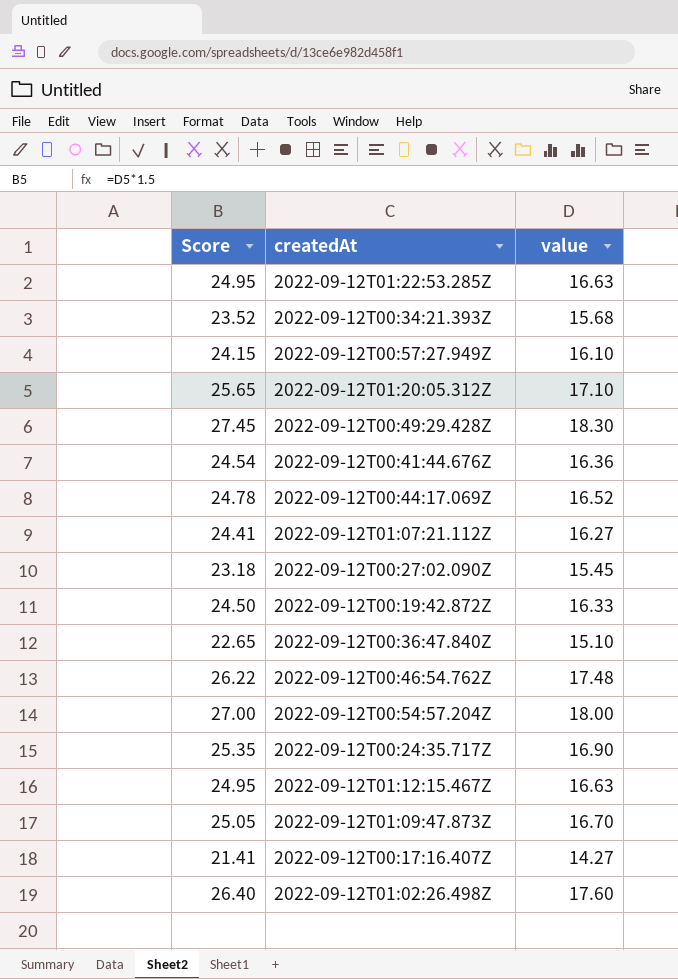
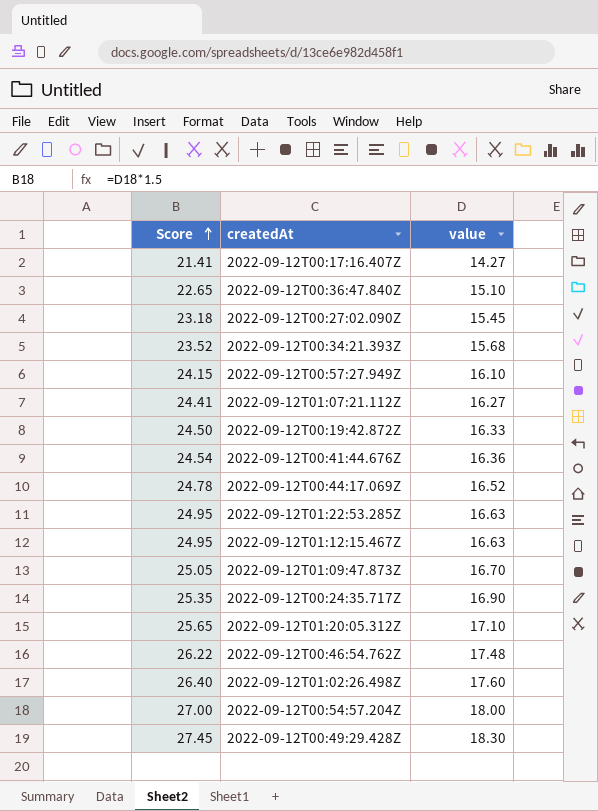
row order: none -> Score ascending

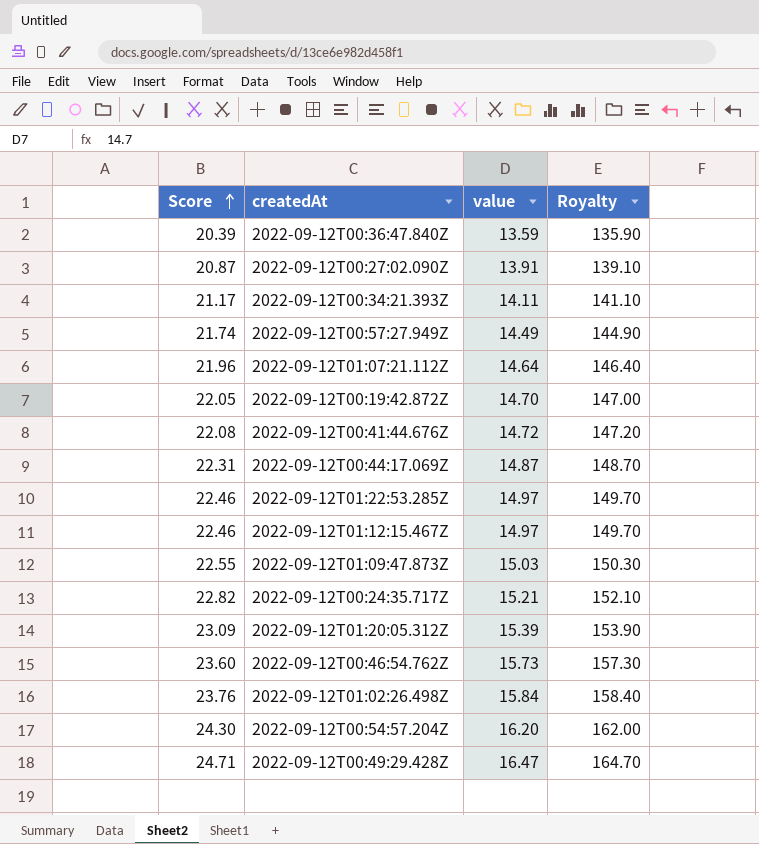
column Royalty | formula: none -> [value] * 10
row 2022-09-12T00:17:16.407Z: 21.41 | 14.27 -> none
2022-09-12T00:36:47.840Z | Score: 22.65 -> 20.39
2022-09-12T00:36:47.840Z | value: 15.10 -> 13.59
2022-09-12T00:27:02.090Z | Score: 23.18 -> 20.87
2022-09-12T00:27:02.090Z | value: 15.45 -> 13.91
2022-09-12T00:34:21.393Z | Score: 23.52 -> 21.17
2022-09-12T00:34:21.393Z | value: 15.68 -> 14.11
2022-09-12T00:57:27.949Z | Score: 24.15 -> 21.74
2022-09-12T00:57:27.949Z | value: 16.10 -> 14.49
2022-09-12T01:07:21.112Z | Score: 24.41 -> 21.96
2022-09-12T01:07:21.112Z | value: 16.27 -> 14.64
2022-09-12T00:19:42.872Z | Score: 24.50 -> 22.05
2022-09-12T00:19:42.872Z | value: 16.33 -> 14.70
2022-09-12T00:41:44.676Z | Score: 24.54 -> 22.08
2022-09-12T00:41:44.676Z | value: 16.36 -> 14.72
2022-09-12T00:44:17.069Z | Score: 24.78 -> 22.31
2022-09-12T00:44:17.069Z | value: 16.52 -> 14.87
2022-09-12T01:22:53.285Z | Score: 24.95 -> 22.46
2022-09-12T01:22:53.285Z | value: 16.63 -> 14.97
2022-09-12T01:12:15.467Z | Score: 24.95 -> 22.46
2022-09-12T01:12:15.467Z | value: 16.63 -> 14.97
2022-09-12T01:09:47.873Z | Score: 25.05 -> 22.55
2022-09-12T01:09:47.873Z | value: 16.70 -> 15.03
2022-09-12T00:24:35.717Z | Score: 25.35 -> 22.82
2022-09-12T00:24:35.717Z | value: 16.90 -> 15.21
2022-09-12T01:20:05.312Z | Score: 25.65 -> 23.09
2022-09-12T01:20:05.312Z | value: 17.10 -> 15.39
2022-09-12T00:46:54.762Z | Score: 26.22 -> 23.60
2022-09-12T00:46:54.762Z | value: 17.48 -> 15.73
2022-09-12T01:02:26.498Z | Score: 26.40 -> 23.76
2022-09-12T01:02:26.498Z | value: 17.60 -> 15.84
2022-09-12T00:54:57.204Z | Score: 27.00 -> 24.30
2022-09-12T00:54:57.204Z | value: 18.00 -> 16.20
2022-09-12T00:49:29.428Z | Score: 27.45 -> 24.71
2022-09-12T00:49:29.428Z | value: 18.30 -> 16.47

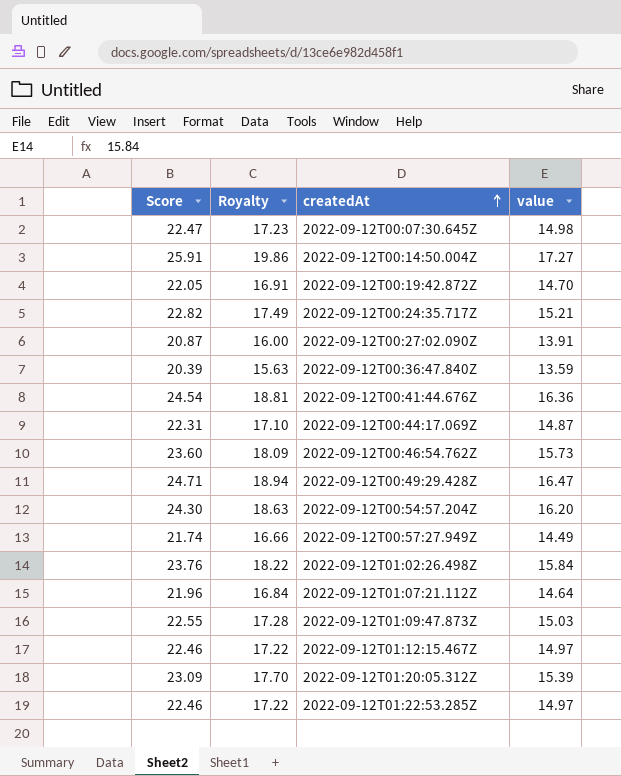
row order: Score ascending -> createdAt ascending
column Royalty | formula: [value] * 10 -> [value] * 1.15
column Royalty | position: 4 -> 2
row 2022-09-12T00:34:21.393Z: 21.17 | 14.11 | 141.10 -> none
row 2022-09-12T00:07:30.645Z: none -> 22.47 | 17.23 | 14.98
row 2022-09-12T00:14:50.004Z: none -> 25.91 | 19.86 | 17.27
2022-09-12T00:41:44.676Z | Score: 22.08 -> 24.54
2022-09-12T00:41:44.676Z | value: 14.72 -> 16.36

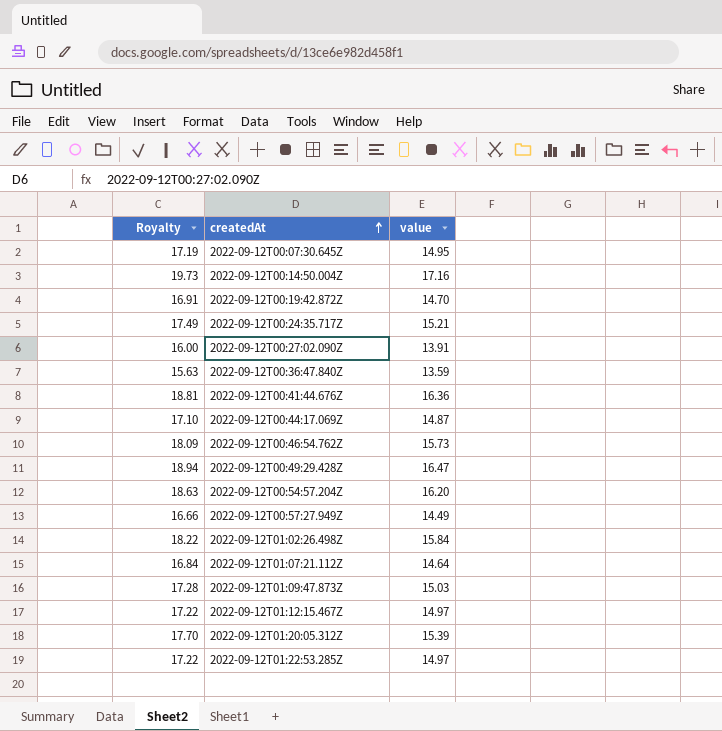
column Score | formula: [value] * 1.5 -> none
2022-09-12T00:07:30.645Z | Royalty: 17.23 -> 17.19
2022-09-12T00:07:30.645Z | value: 14.98 -> 14.95
2022-09-12T00:14:50.004Z | Royalty: 19.86 -> 19.73
2022-09-12T00:14:50.004Z | value: 17.27 -> 17.16

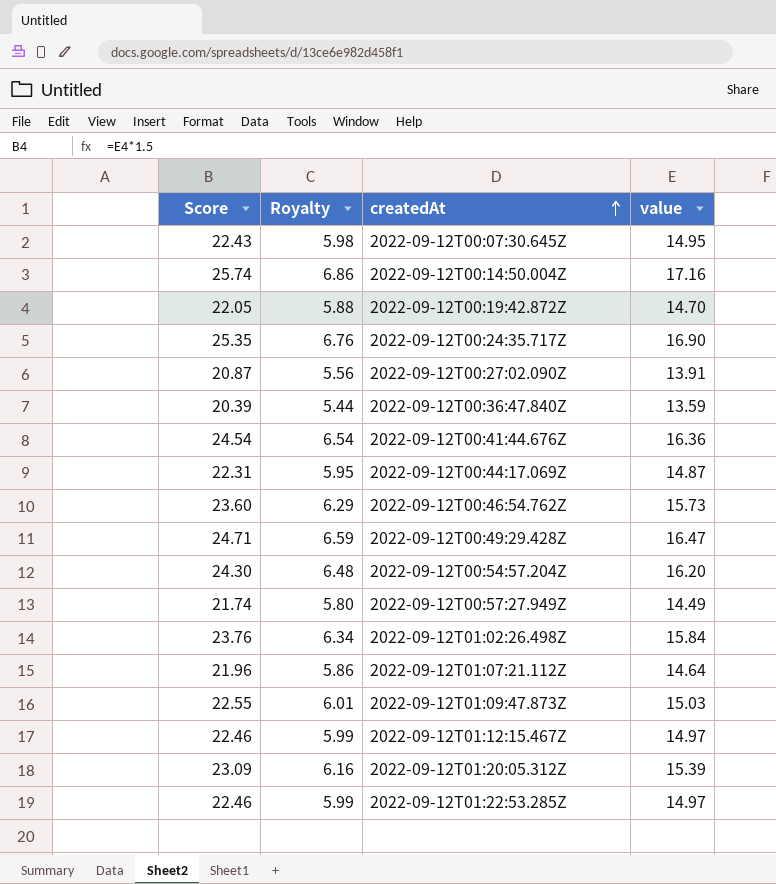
column Score | formula: none -> [value] * 1.5
column Royalty | formula: [value] * 1.15 -> [value] * 0.4
2022-09-12T00:24:35.717Z | value: 15.21 -> 16.90

